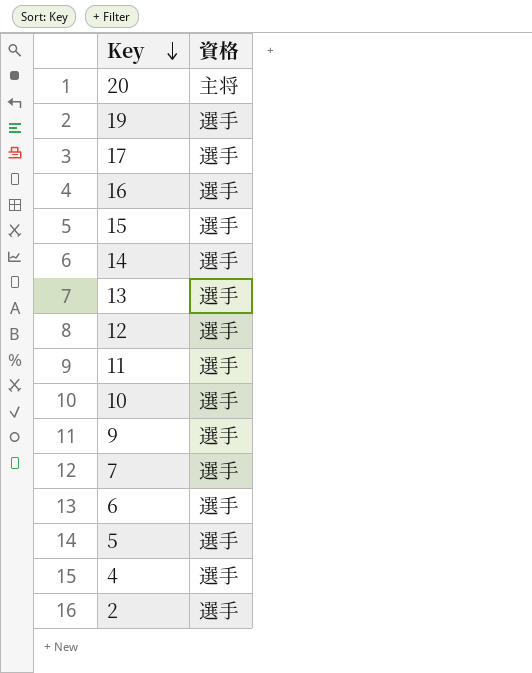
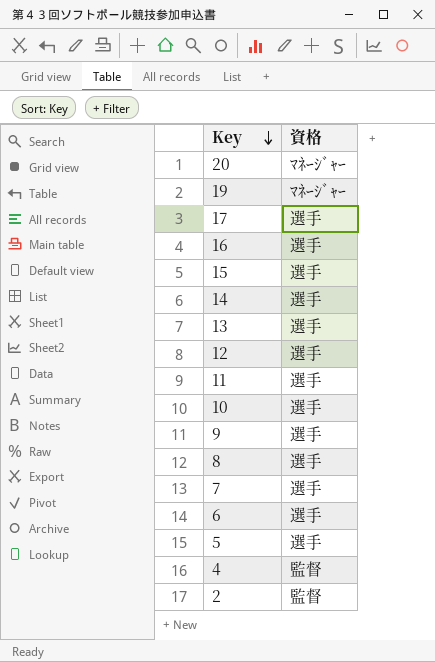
20 | 資格: 主将 -> ﾏﾈｰｼﾞｬｰ
19 | 資格: 選手 -> ﾏﾈｰｼﾞｬｰ
row 8: none -> 選手
4 | 資格: 選手 -> 監督
2 | 資格: 選手 -> 監督

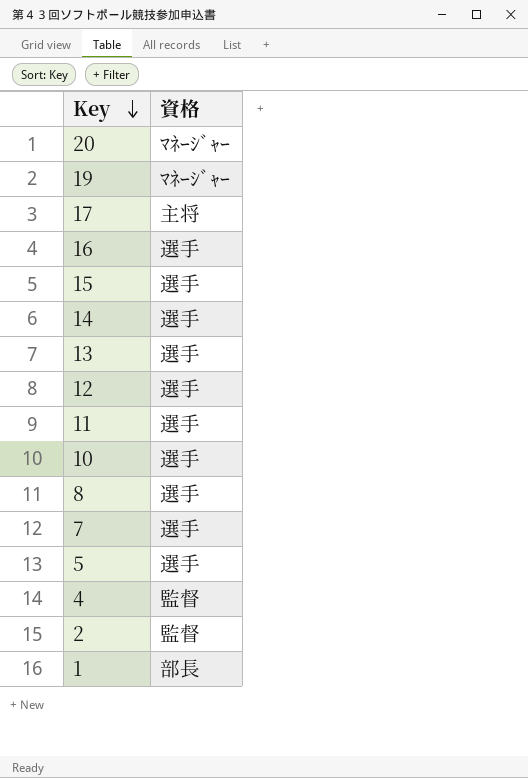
row 9: 選手 -> none
row 6: 選手 -> none
17 | 資格: 選手 -> 主将
row 1: none -> 部長

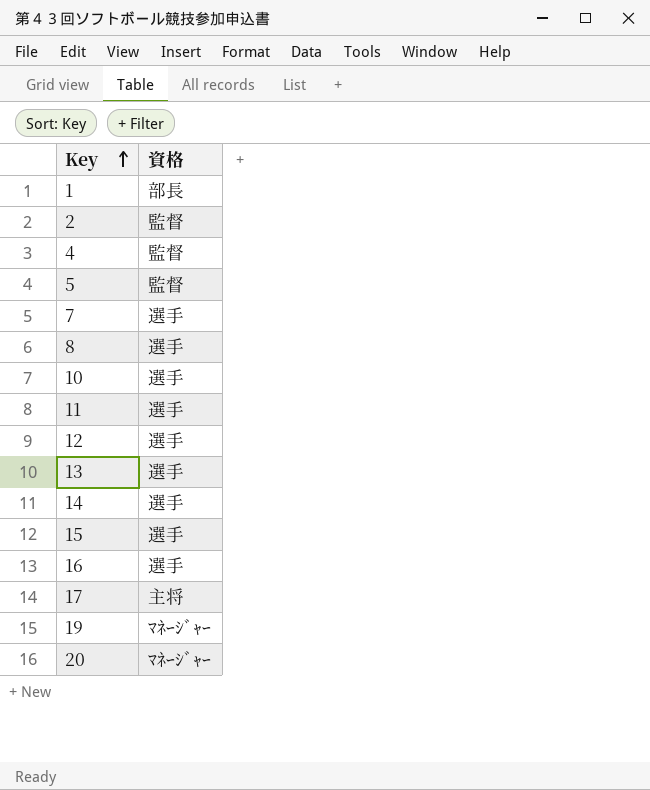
row order: Key descending -> Key ascending
5 | 資格: 選手 -> 監督

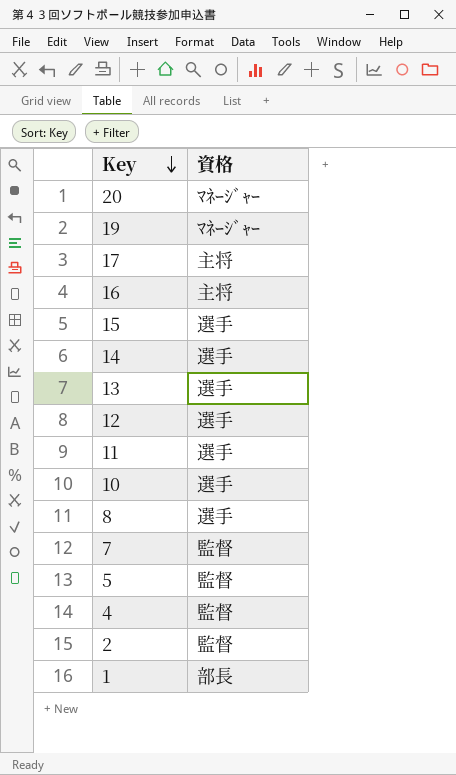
row order: Key ascending -> Key descending
16 | 資格: 選手 -> 主将
7 | 資格: 選手 -> 監督

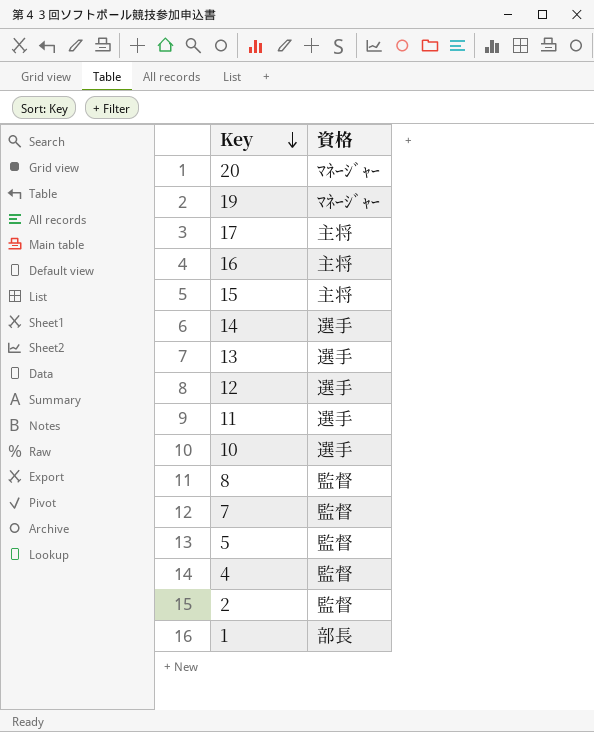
15 | 資格: 選手 -> 主将
8 | 資格: 選手 -> 監督

